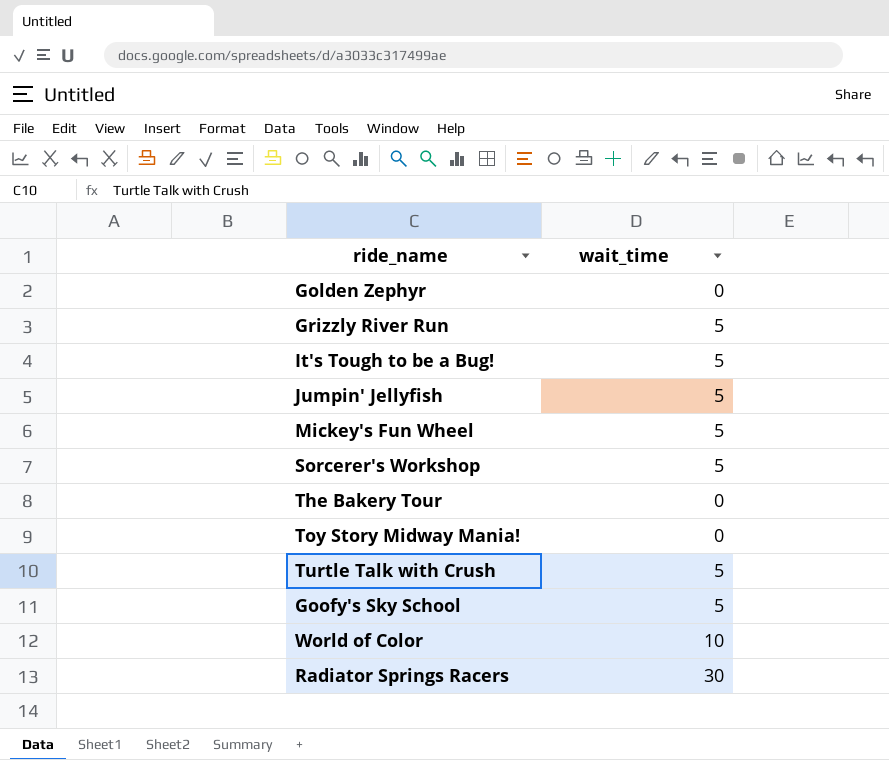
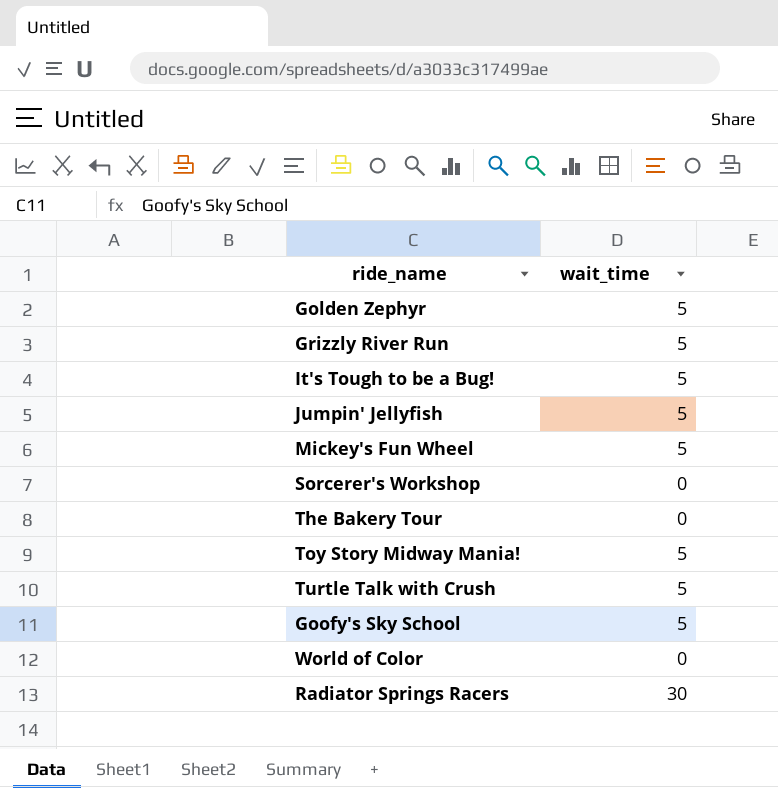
Golden Zephyr | wait_time: 0 -> 5
Sorcerer's Workshop | wait_time: 5 -> 0
Toy Story Midway Mania! | wait_time: 0 -> 5
World of Color | wait_time: 10 -> 0

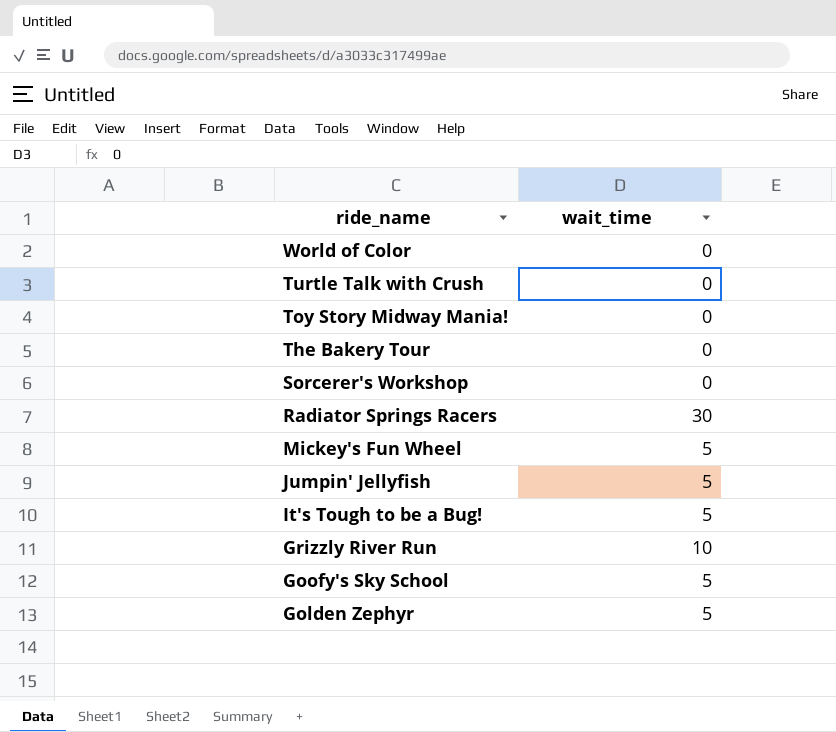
row order: none -> ride_name descending
Turtle Talk with Crush | wait_time: 5 -> 0
Toy Story Midway Mania! | wait_time: 5 -> 0
Grizzly River Run | wait_time: 5 -> 10

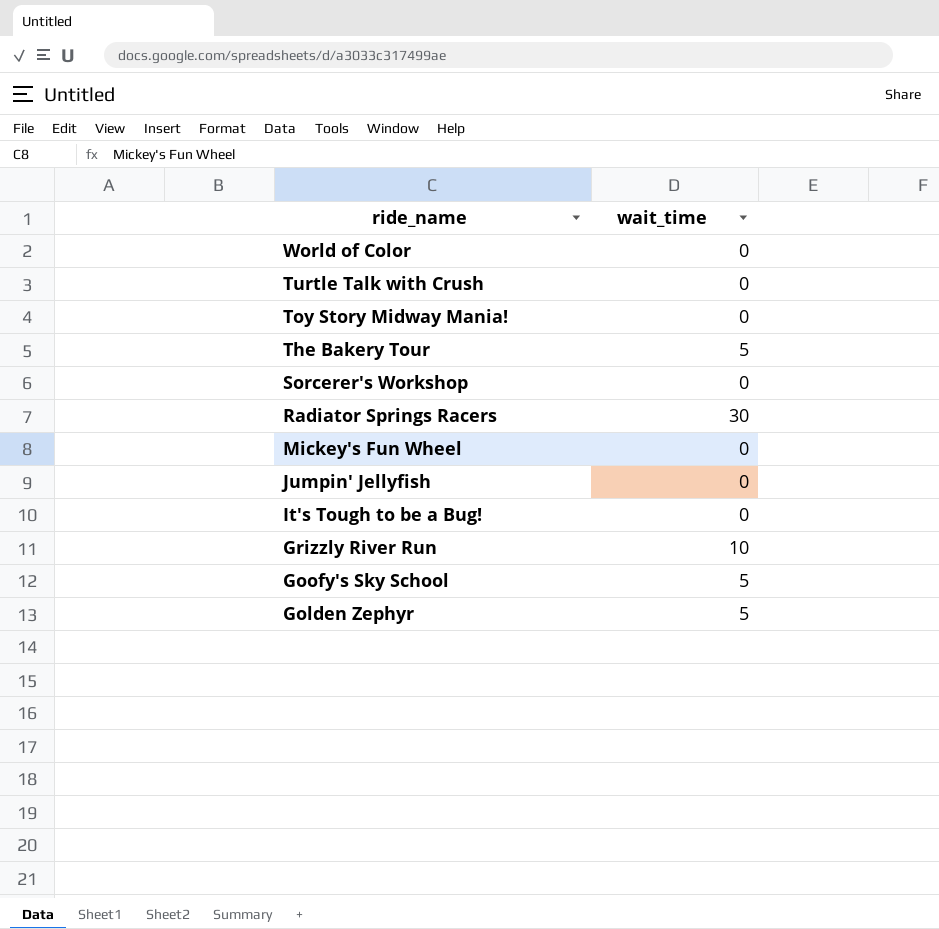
The Bakery Tour | wait_time: 0 -> 5
Mickey's Fun Wheel | wait_time: 5 -> 0
Jumpin' Jellyfish | wait_time: 5 -> 0
It's Tough to be a Bug! | wait_time: 5 -> 0

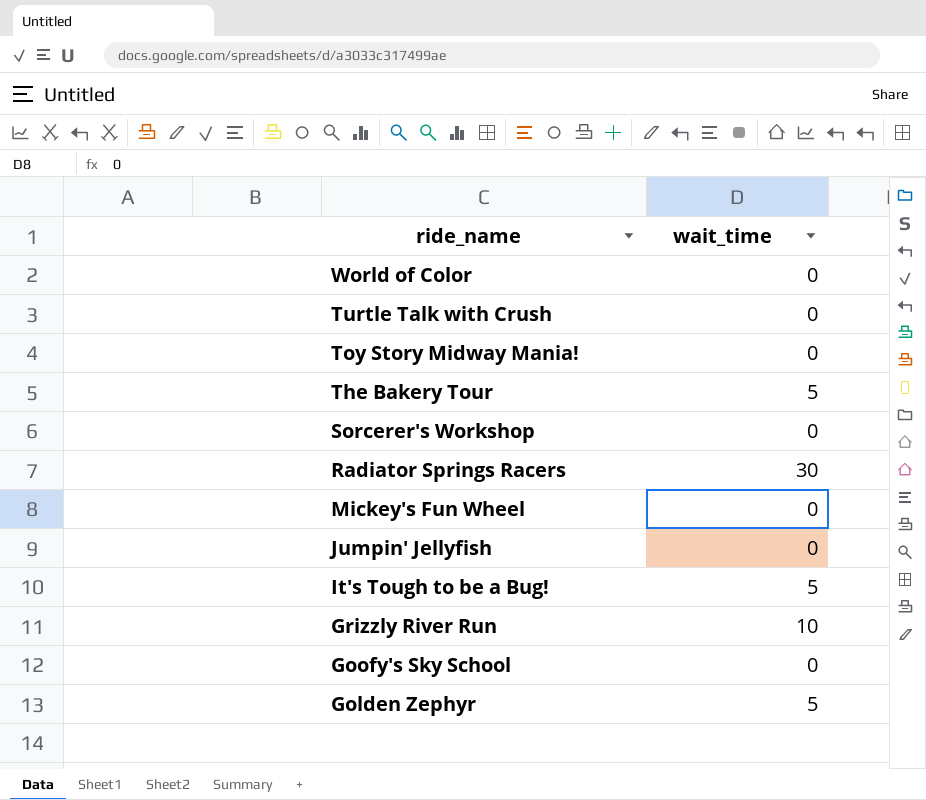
It's Tough to be a Bug! | wait_time: 0 -> 5
Goofy's Sky School | wait_time: 5 -> 0

